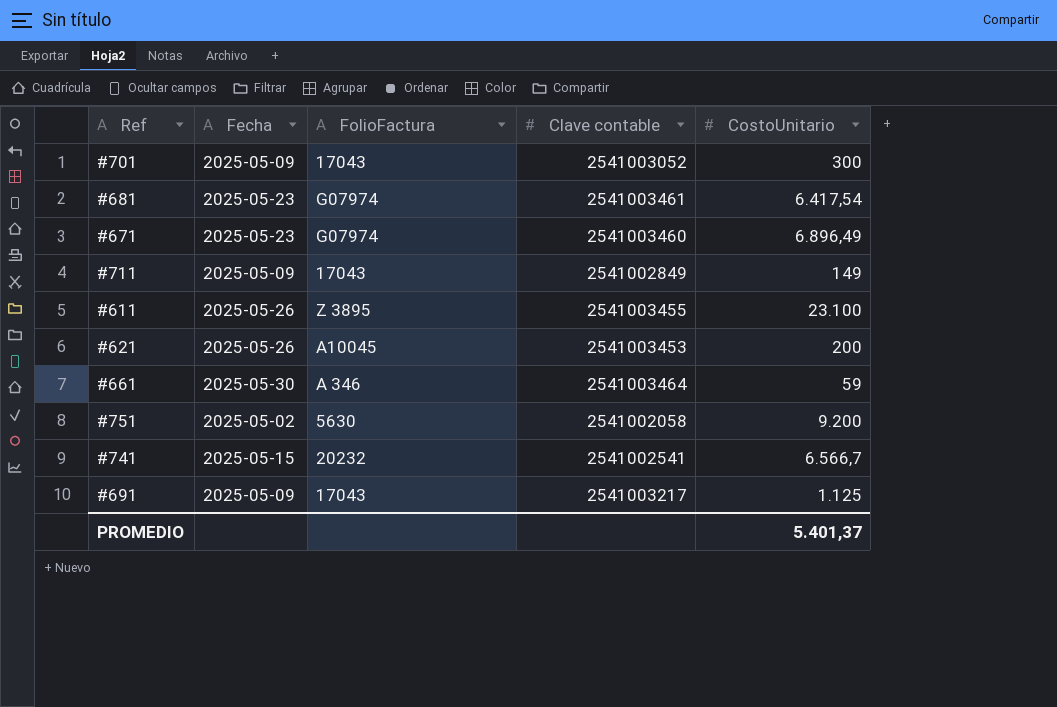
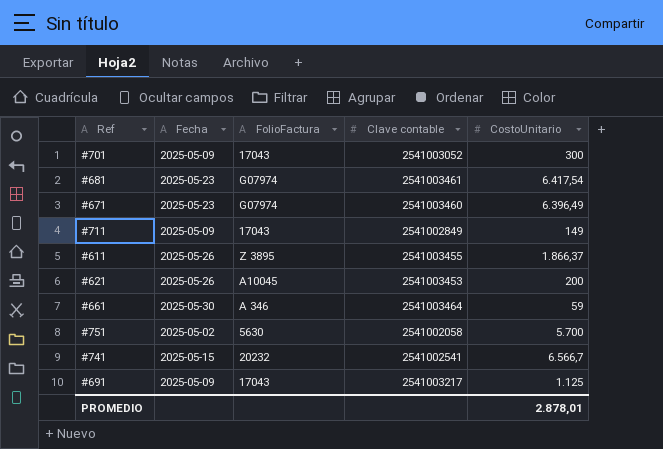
#671 | CostoUnitario: 6.896,49 -> 6.396,49
#611 | CostoUnitario: 23.100 -> 1.866,37
#751 | CostoUnitario: 9.200 -> 5.700
PROMEDIO | CostoUnitario: 5.401,37 -> 2.878,01

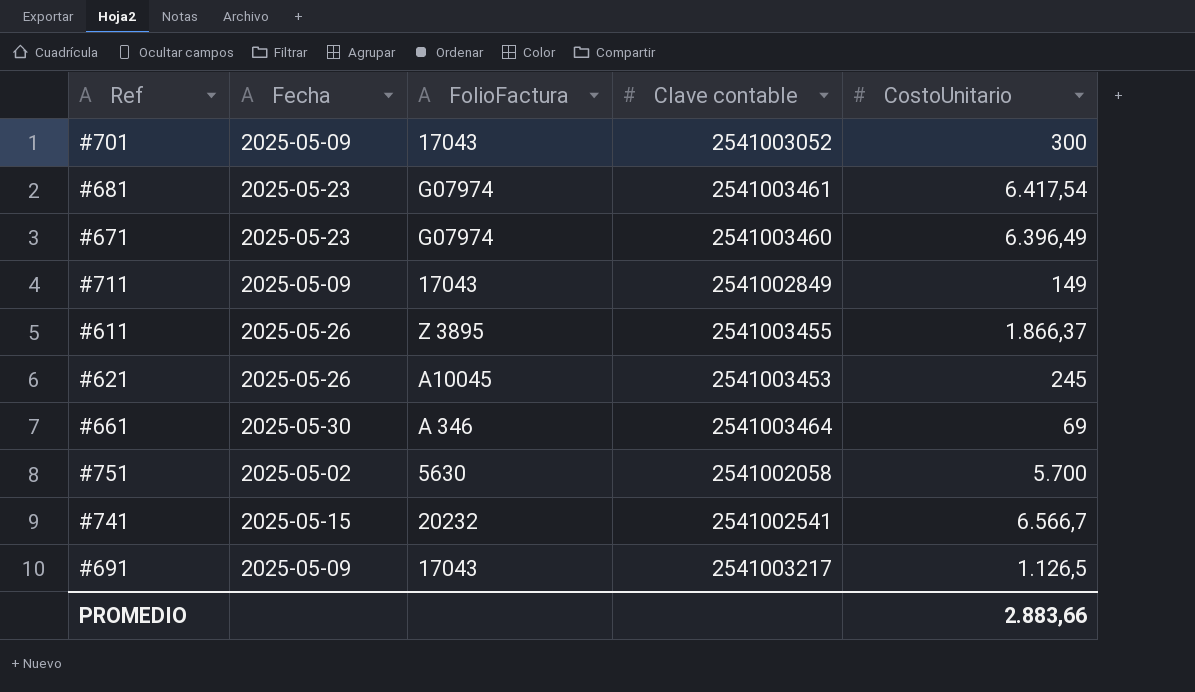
#621 | CostoUnitario: 200 -> 245
#661 | CostoUnitario: 59 -> 69
#691 | CostoUnitario: 1.125 -> 1.126,5
PROMEDIO | CostoUnitario: 2.878,01 -> 2.883,66

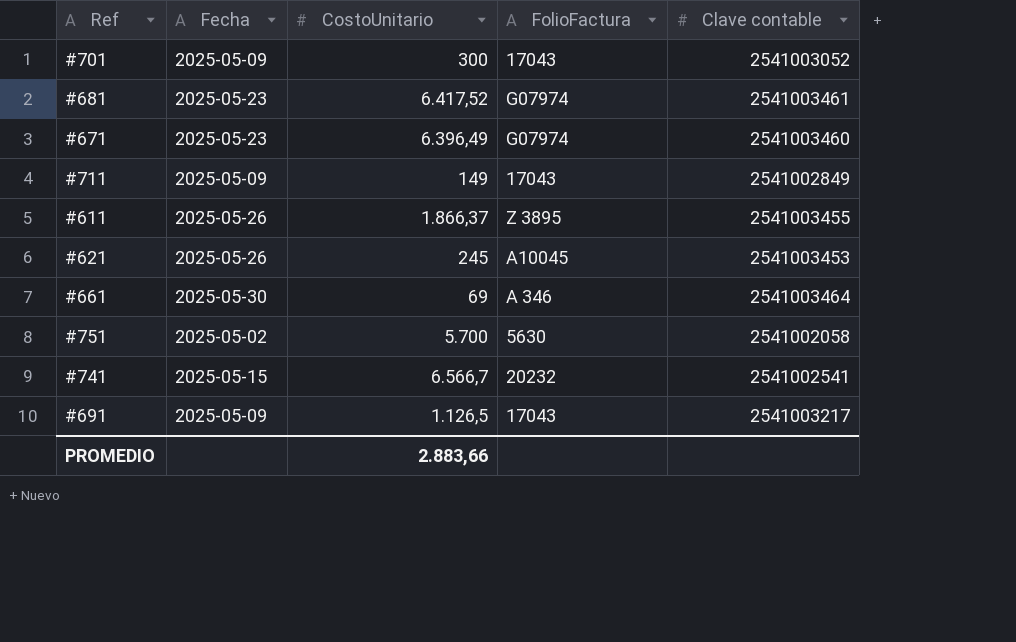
column CostoUnitario | position: 5 -> 3
#681 | CostoUnitario: 6.417,54 -> 6.417,52

